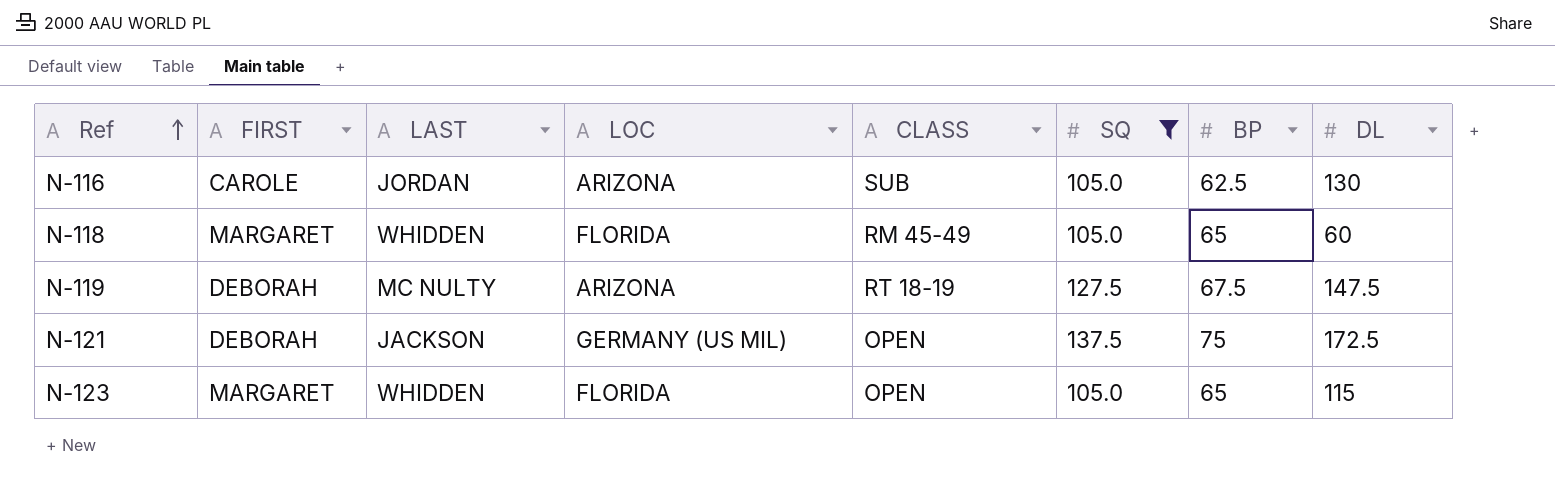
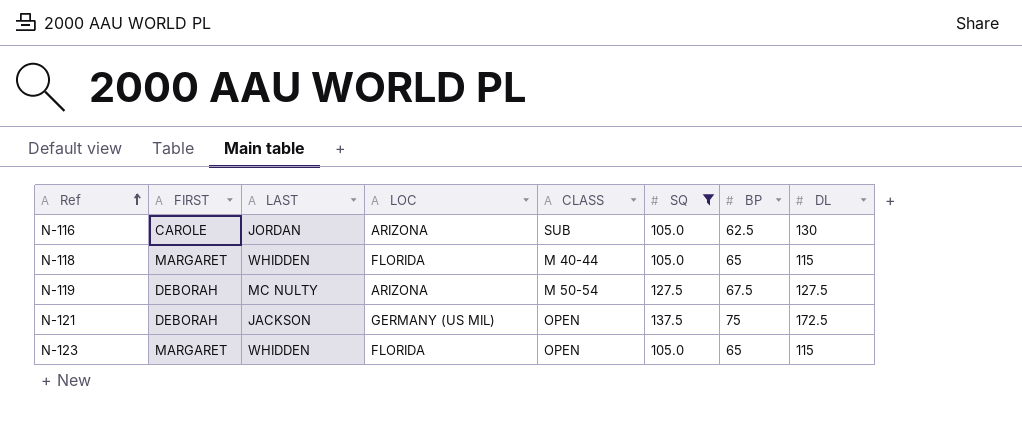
N-118 | CLASS: RM 45-49 -> M 40-44
N-118 | DL: 60 -> 115
N-119 | CLASS: RT 18-19 -> M 50-54
N-119 | DL: 147.5 -> 127.5

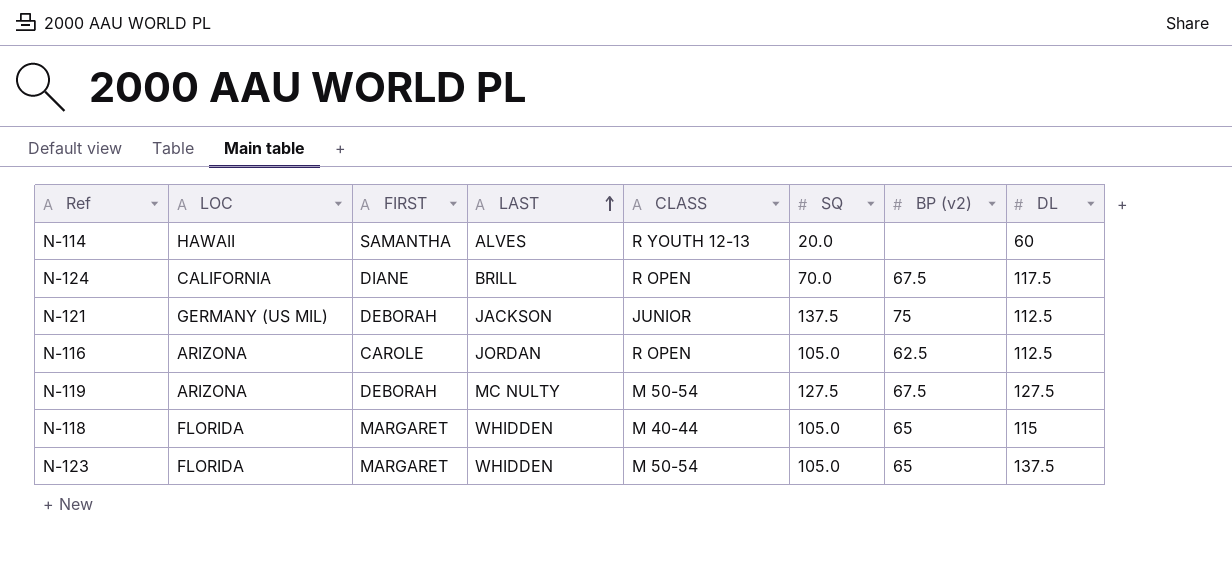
filter: SQ >= 105.0 -> none
row order: Ref ascending -> LAST ascending
column LOC | position: 4 -> 2
column name: BP -> BP (v2)
N-121 | CLASS: OPEN -> JUNIOR
N-121 | DL: 172.5 -> 112.5
N-116 | CLASS: SUB -> R OPEN
N-116 | DL: 130 -> 112.5
N-123 | CLASS: OPEN -> M 50-54
N-123 | DL: 115 -> 137.5

